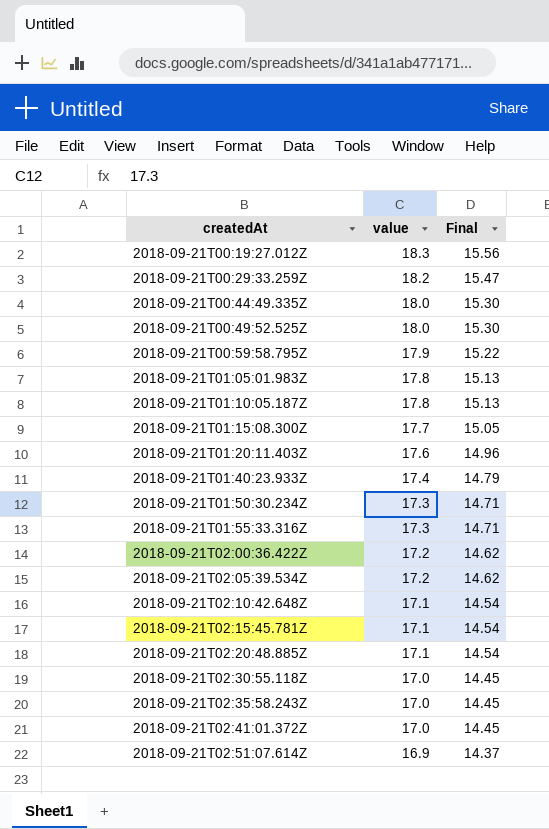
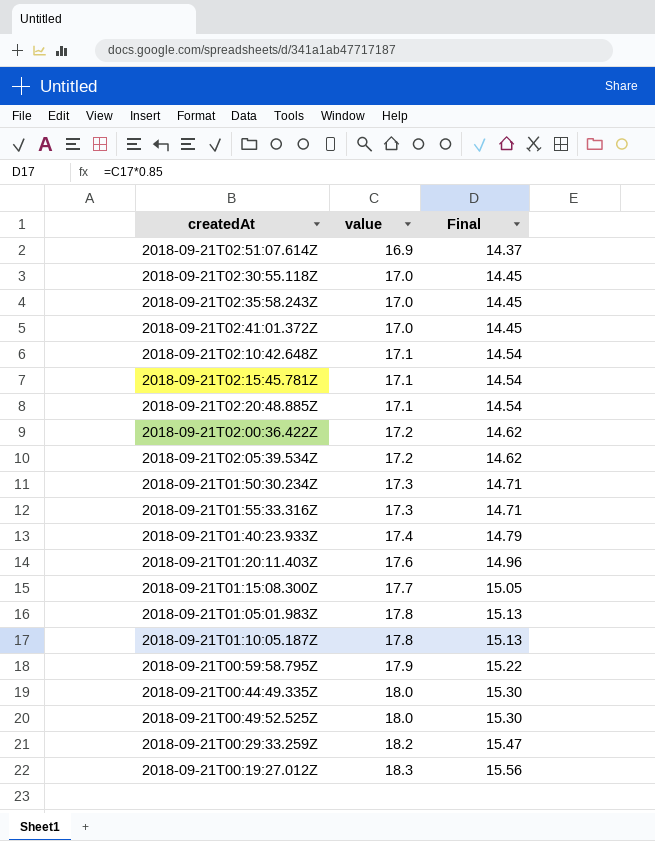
row order: createdAt ascending -> value ascending

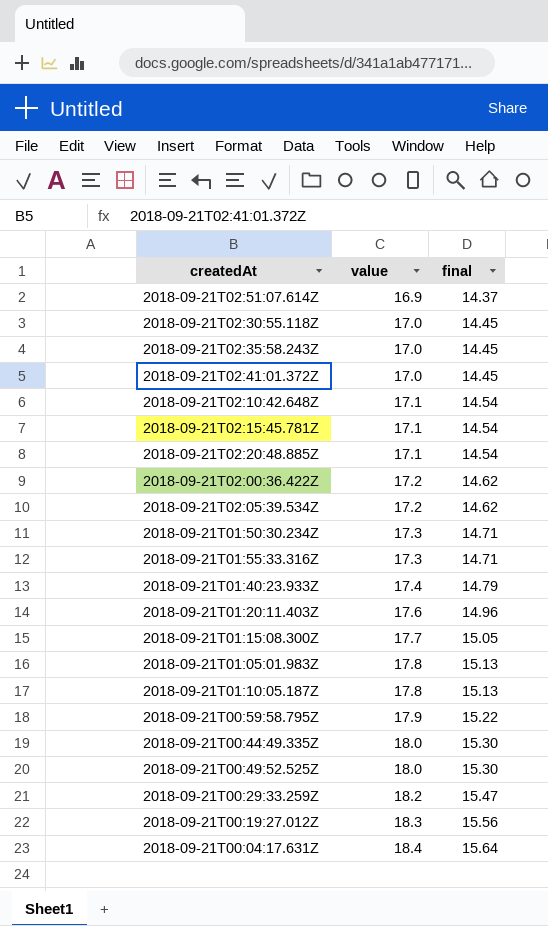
column name: Final -> final
row 2018-09-21T00:04:17.631Z: none -> 18.4 | 15.64

